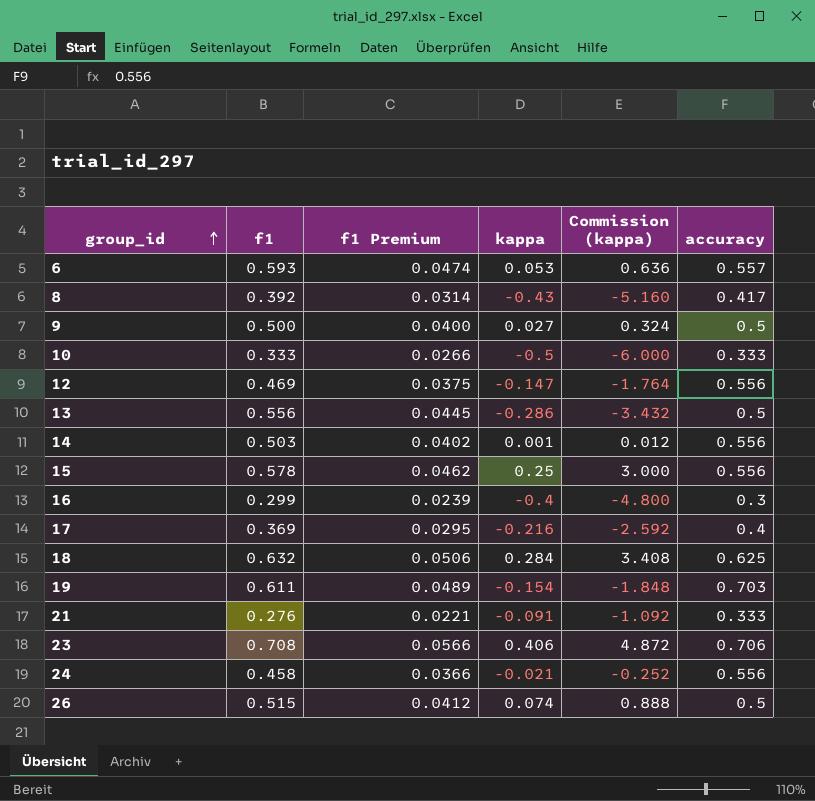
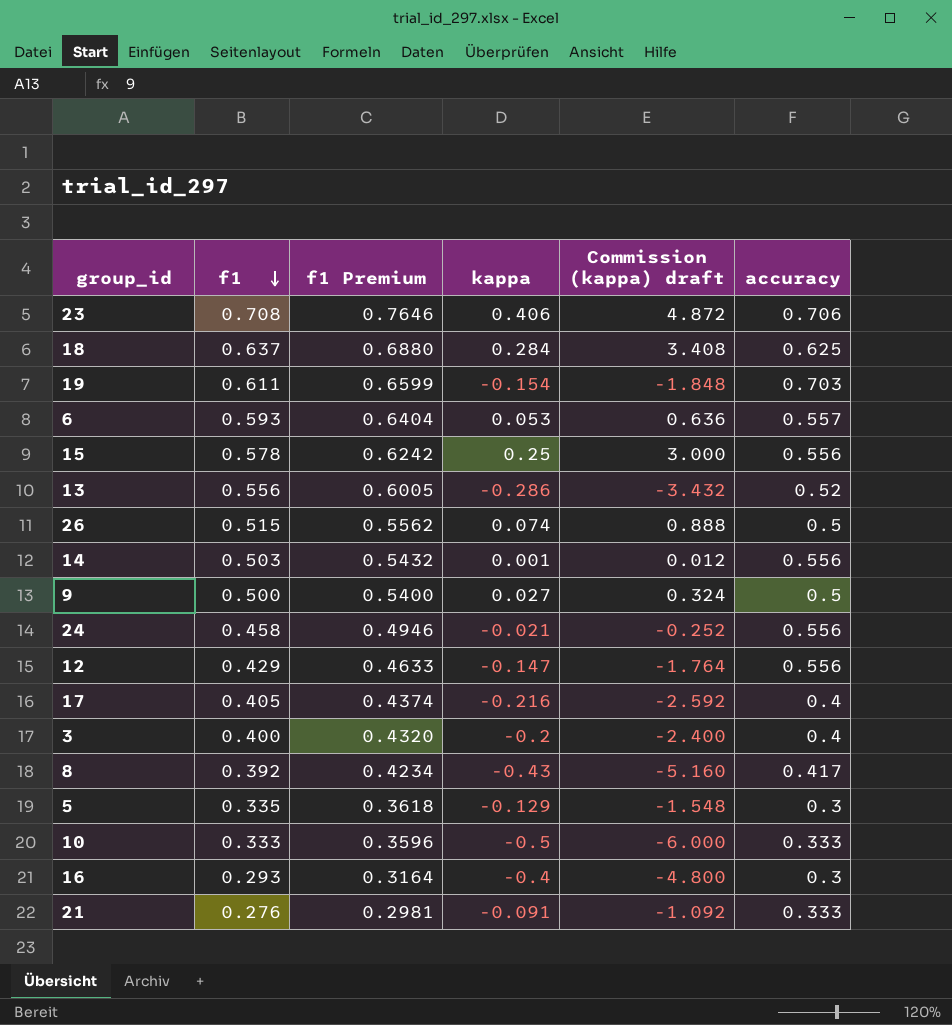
row order: group_id ascending -> f1 descending
column f1 Premium | formula: [f1] * 0.08 -> [f1] * 1.08
column name: Commission (kappa) -> Commission (kappa) draft
18 | f1: 0.632 -> 0.637
13 | accuracy: 0.5 -> 0.52
12 | f1: 0.469 -> 0.429
17 | f1: 0.369 -> 0.405
row 3: none -> 0.400 | 0.4320 | -0.2 | -2.400 | 0.4
row 5: none -> 0.335 | 0.3618 | -0.129 | -1.548 | 0.3
16 | f1: 0.299 -> 0.293

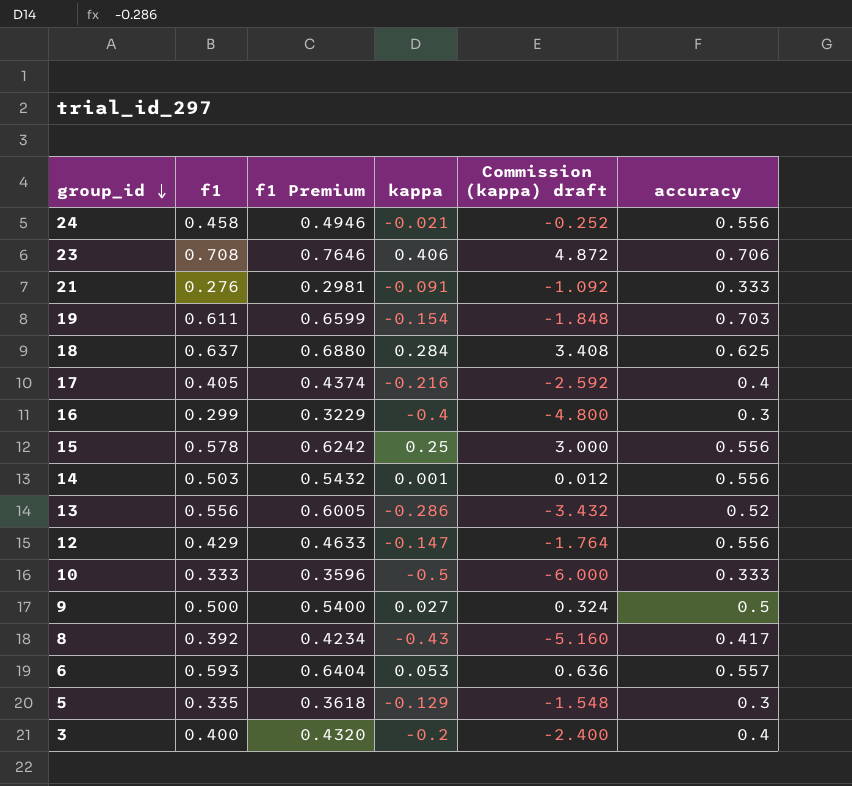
row order: f1 descending -> group_id descending
row 26: 0.515 | 0.5562 | 0.074 | 0.888 | 0.5 -> none
16 | f1: 0.293 -> 0.299
16 | f1 Premium: 0.3164 -> 0.3229

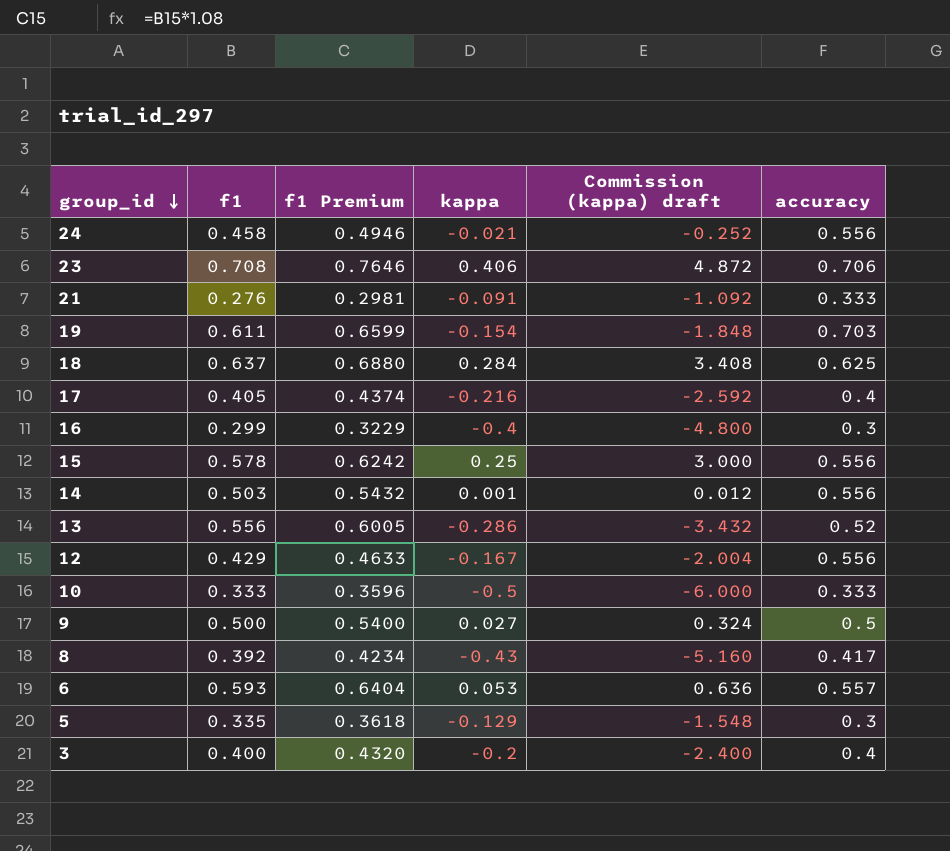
12 | kappa: -0.147 -> -0.167
12 | Commission (kappa) draft: -1.764 -> -2.004

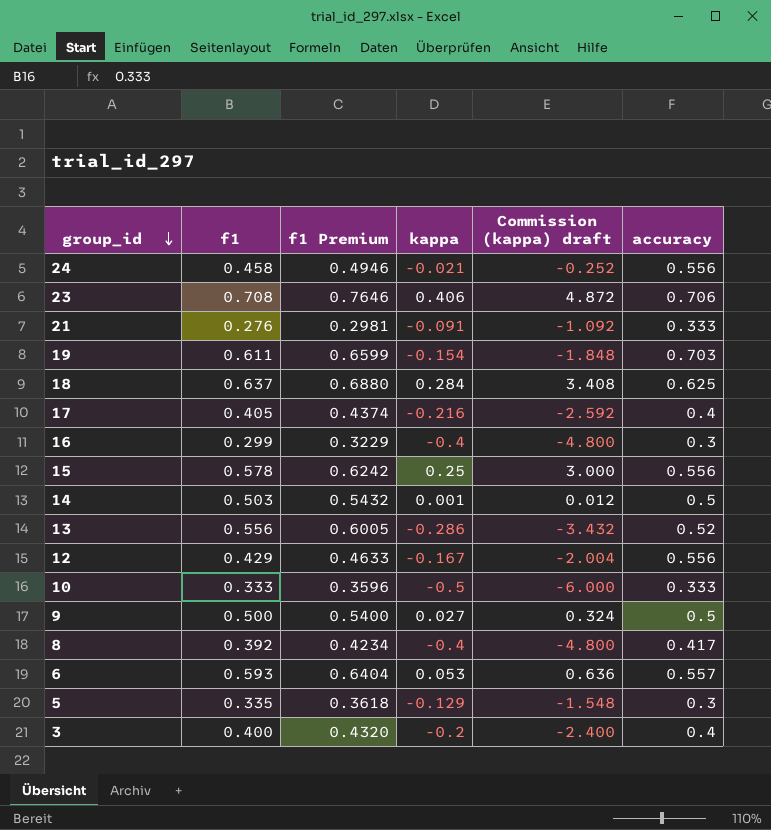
14 | accuracy: 0.556 -> 0.5
8 | kappa: -0.43 -> -0.4
8 | Commission (kappa) draft: -5.160 -> -4.800

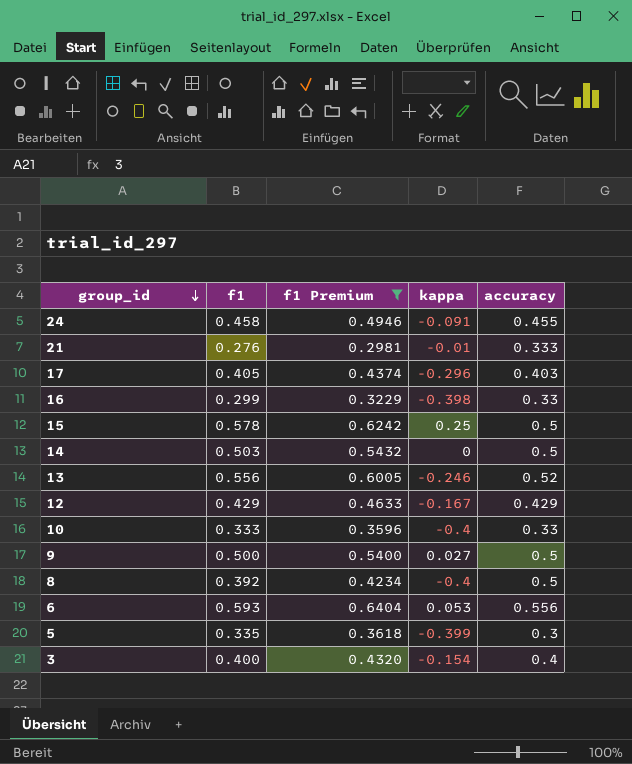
filter: none -> f1 Premium <= 0.6404
column Commission (kappa) draft | formula: [kappa] * 12 -> none
24 | kappa: -0.021 -> -0.091
24 | accuracy: 0.556 -> 0.455
21 | kappa: -0.091 -> -0.01
17 | kappa: -0.216 -> -0.296
17 | accuracy: 0.4 -> 0.403
16 | kappa: -0.4 -> -0.398
16 | accuracy: 0.3 -> 0.33
15 | accuracy: 0.556 -> 0.5
14 | kappa: 0.001 -> 0
13 | kappa: -0.286 -> -0.246
12 | accuracy: 0.556 -> 0.429
10 | kappa: -0.5 -> -0.4
10 | accuracy: 0.333 -> 0.33
8 | accuracy: 0.417 -> 0.5
6 | accuracy: 0.557 -> 0.556
5 | kappa: -0.129 -> -0.399
3 | kappa: -0.2 -> -0.154

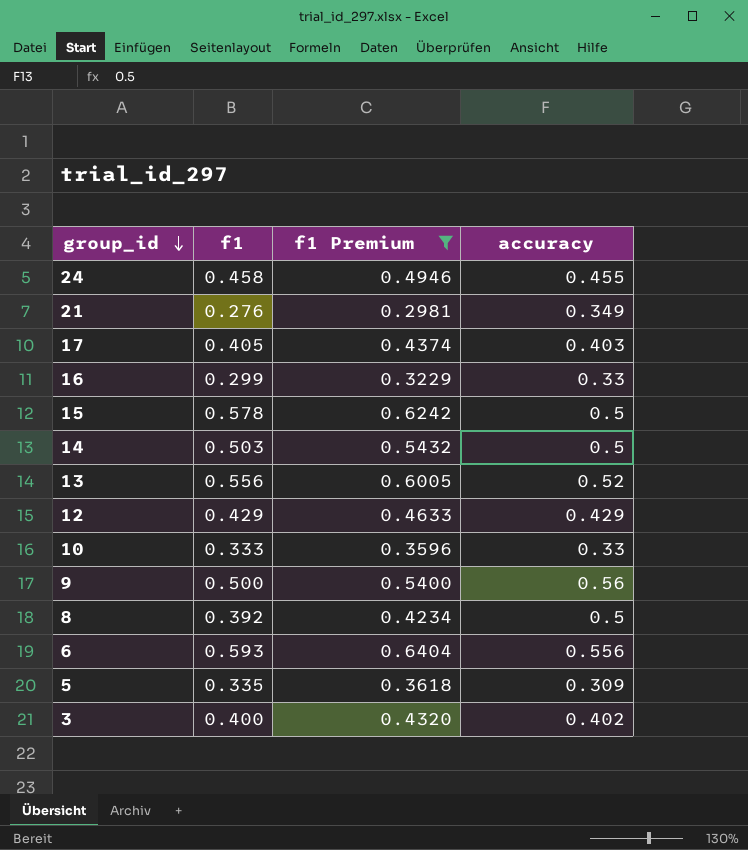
column kappa | position: 4 -> none
21 | accuracy: 0.333 -> 0.349
9 | accuracy: 0.5 -> 0.56
5 | accuracy: 0.3 -> 0.309
3 | accuracy: 0.4 -> 0.402

